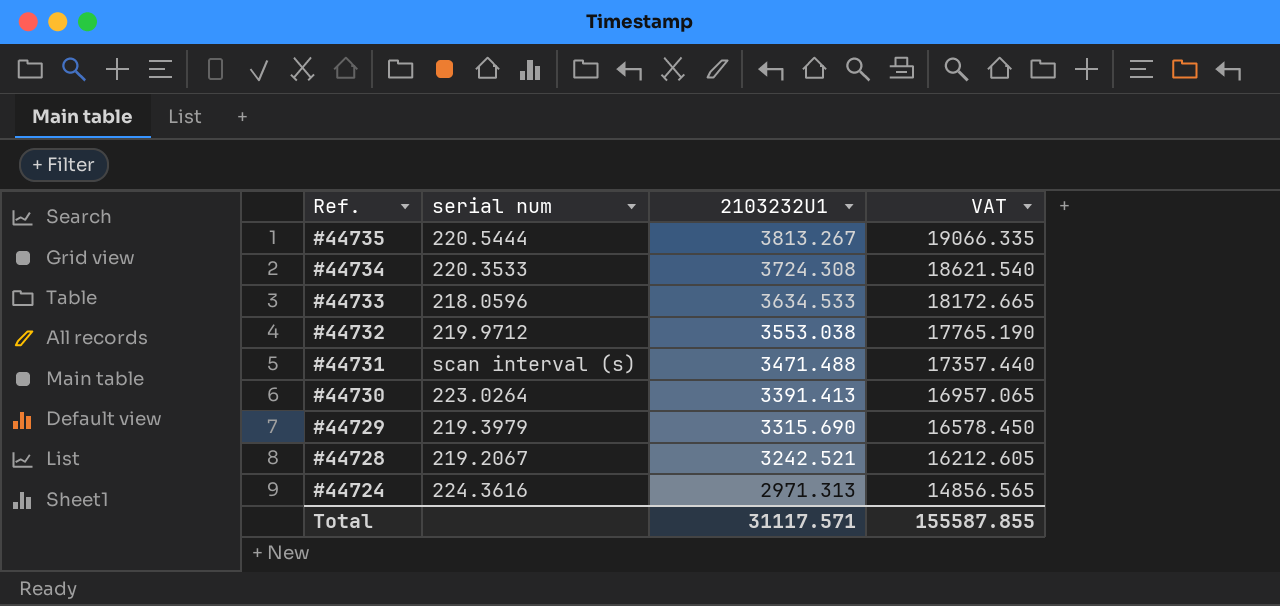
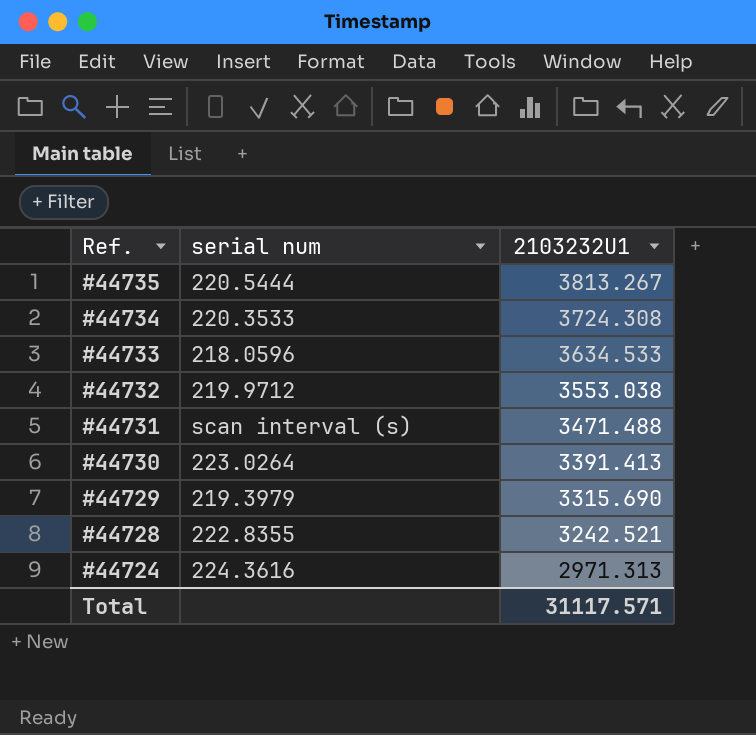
column VAT | formula: [2103232U1] * 5 -> none
#44728 | serial num: 219.2067 -> 222.8355

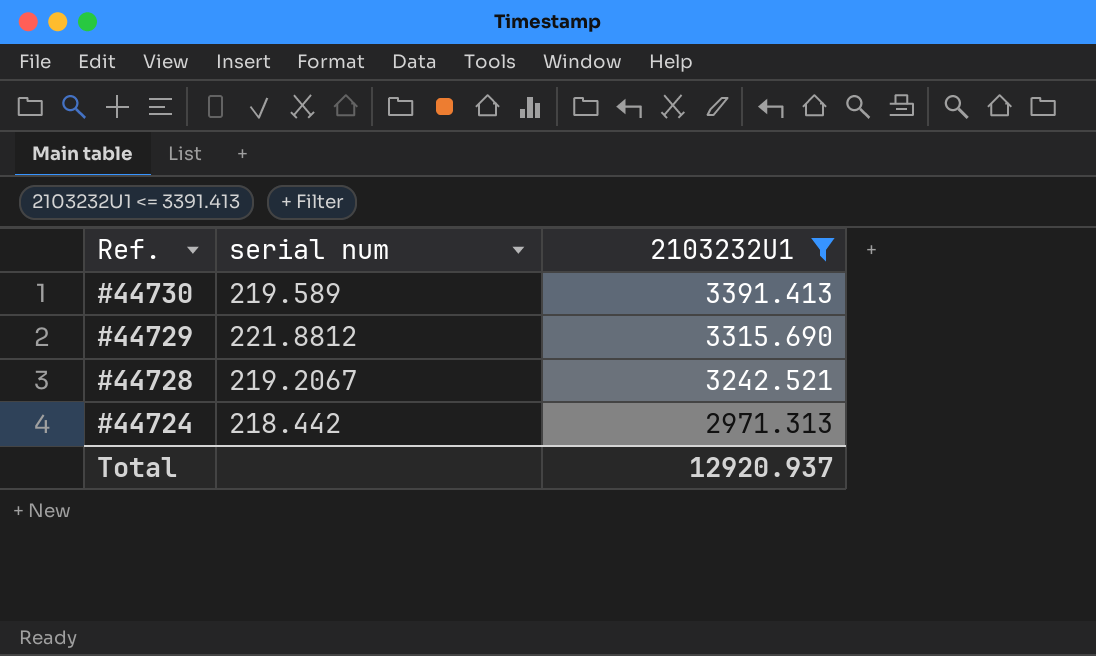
filter: none -> 2103232U1 <= 3391.413
#44730 | serial num: 223.0264 -> 219.589
#44729 | serial num: 219.3979 -> 221.8812
#44728 | serial num: 222.8355 -> 219.2067
#44724 | serial num: 224.3616 -> 218.442
Total | 2103232U1: 31117.571 -> 12920.937

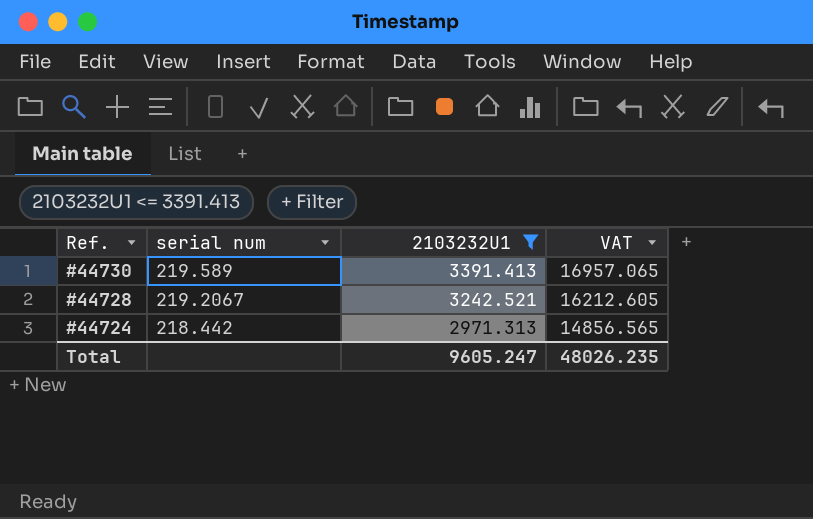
column VAT | formula: none -> [2103232U1] * 5
row #44729: 221.8812 | 3315.690 -> none
Total | 2103232U1: 12920.937 -> 9605.247

